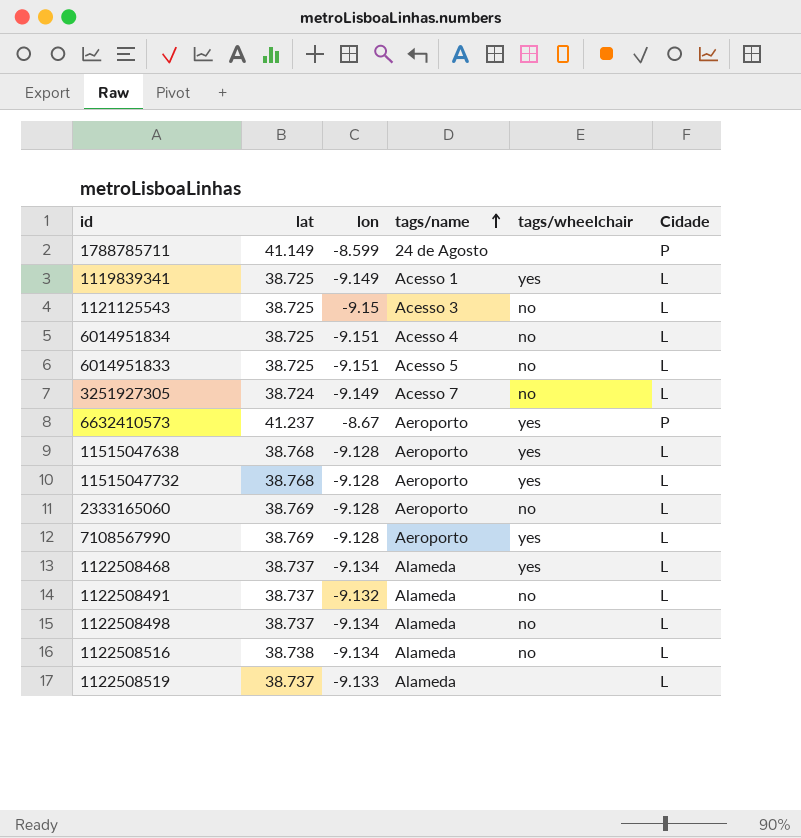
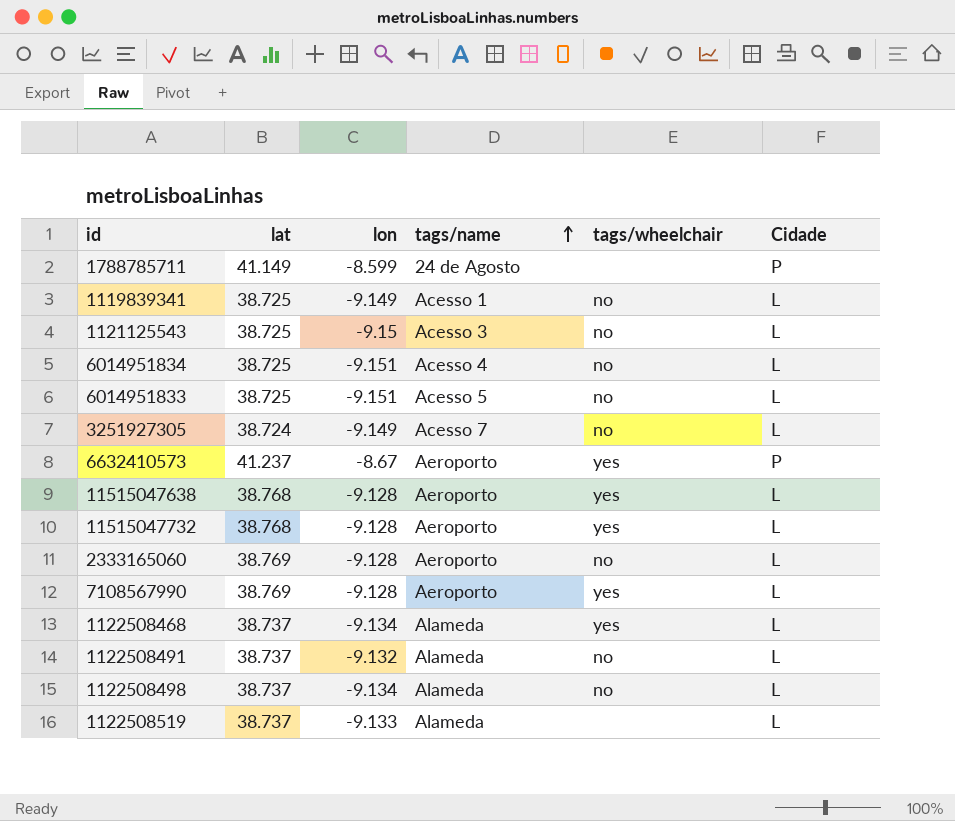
row 1122508516: 38.738 | -9.134 | Alameda | no | L -> none
1119839341 | tags/wheelchair: yes -> no

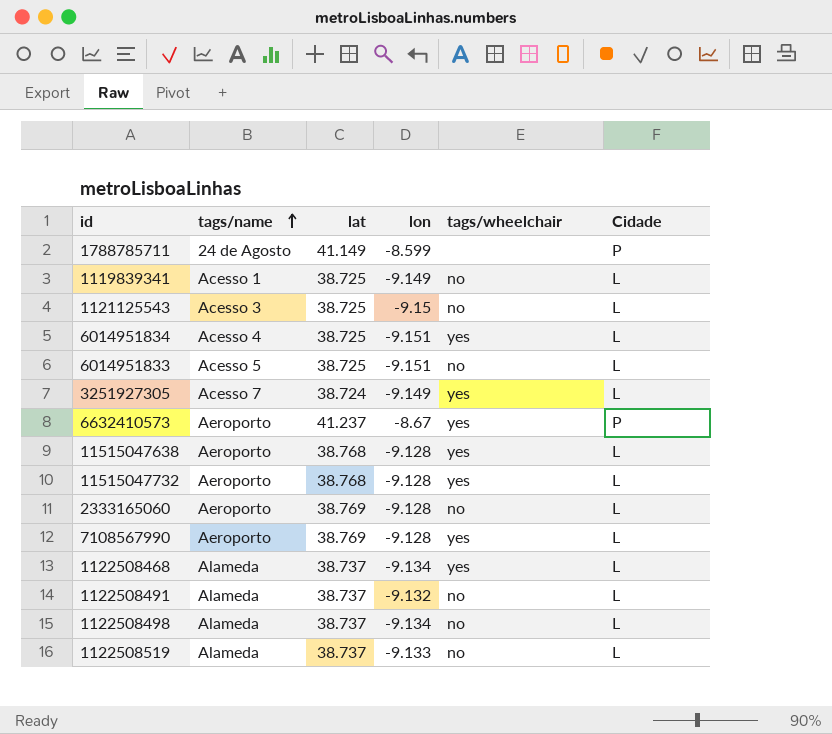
column tags/name | position: 4 -> 2
6014951834 | tags/wheelchair: no -> yes
3251927305 | tags/wheelchair: no -> yes
1122508519 | tags/wheelchair: none -> no

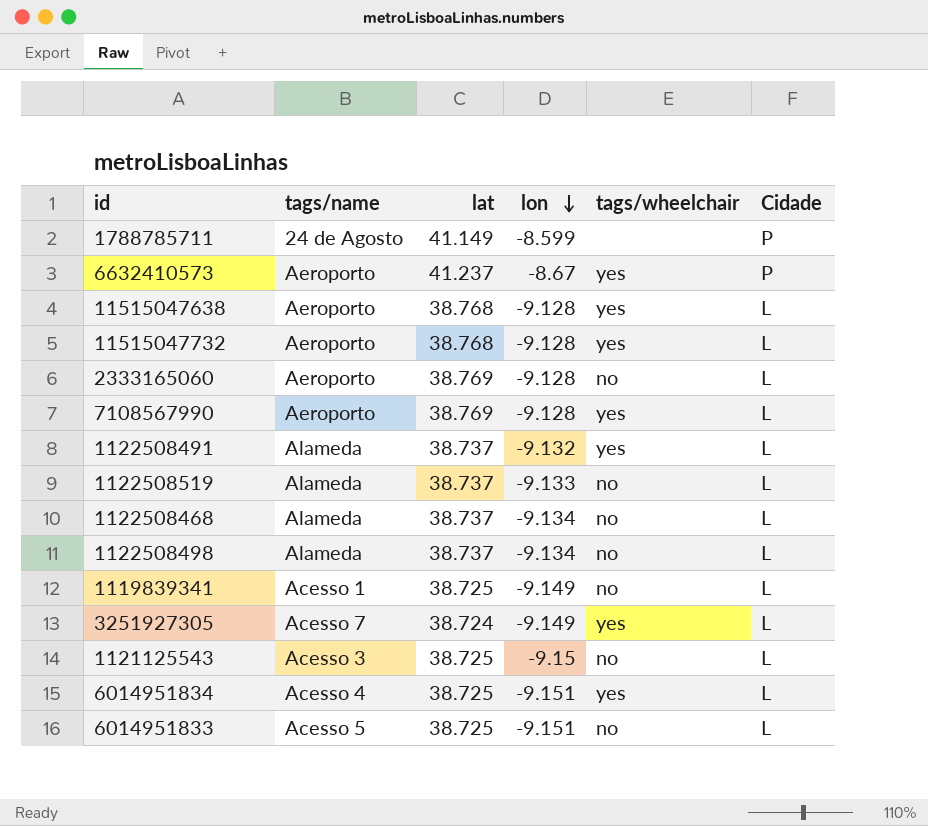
row order: tags/name ascending -> lon descending
1122508491 | tags/wheelchair: no -> yes
1122508468 | tags/wheelchair: yes -> no

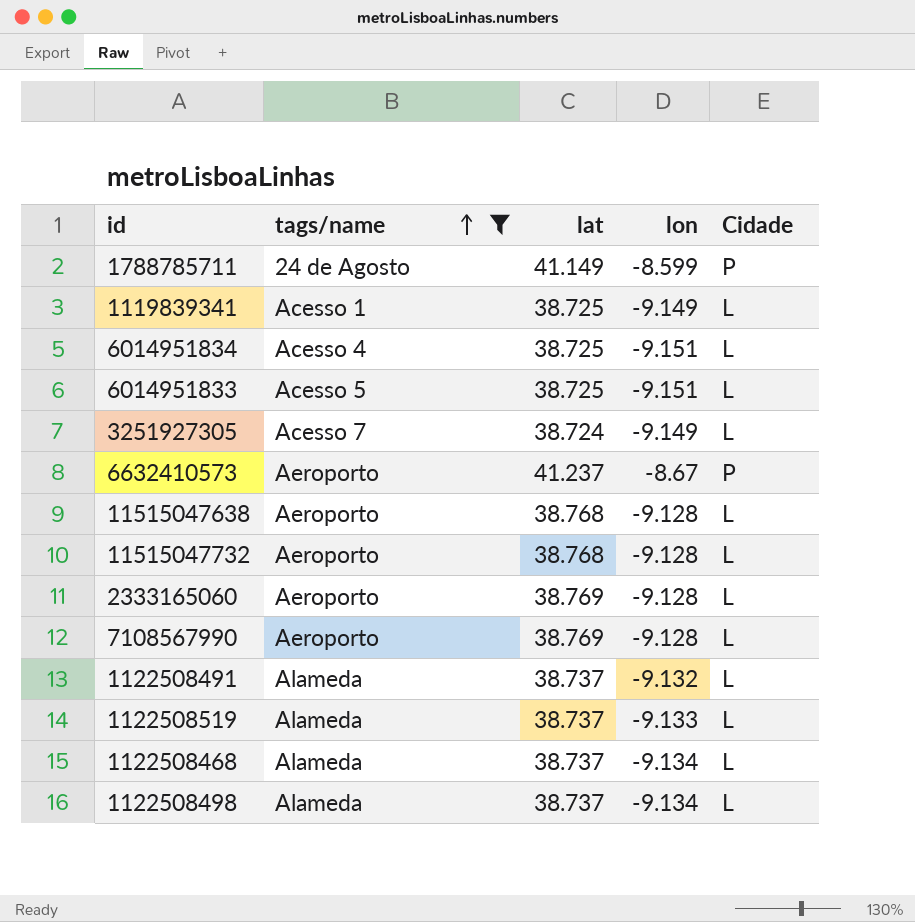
filter: none -> tags/name != Acesso 3
row order: lon descending -> tags/name ascending
column tags/wheelchair | position: 5 -> none

